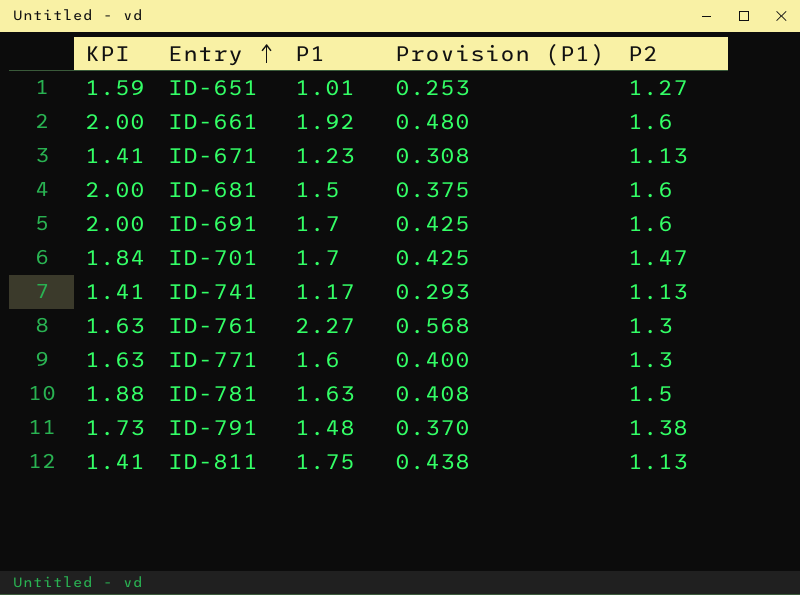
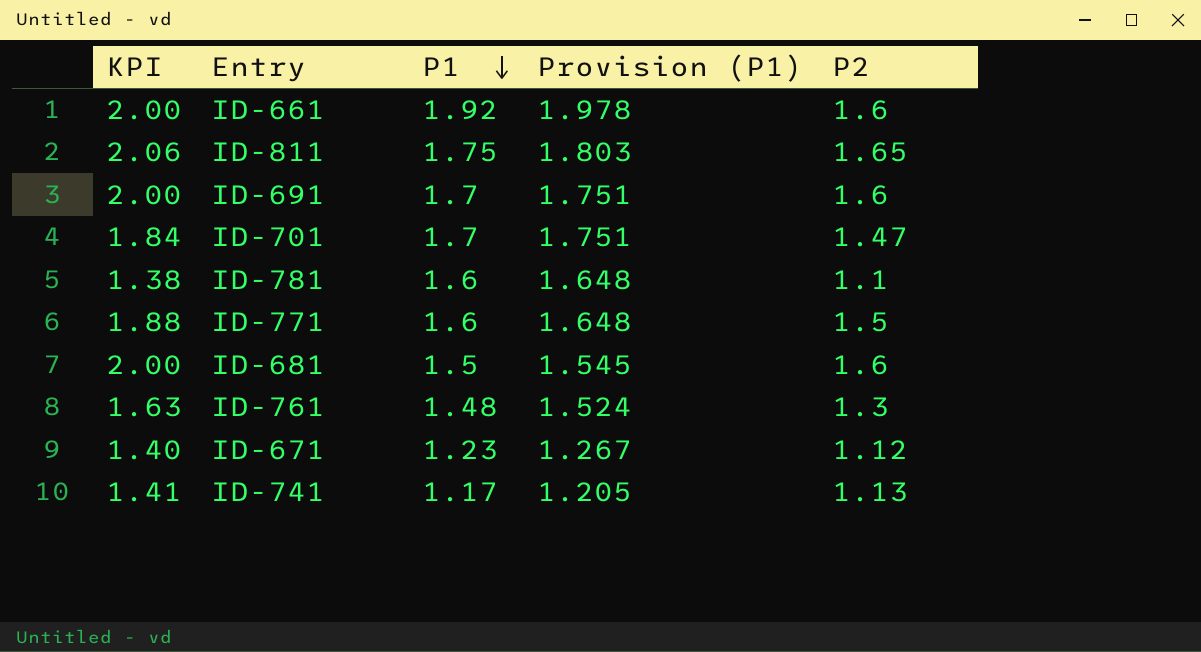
row order: Entry ascending -> P1 descending
column Provision (P1) | formula: [P1] * 0.25 -> [P1] * 1.03
row ID-651: 1.59 | 1.01 | 0.253 | 1.27 -> none
row ID-791: 1.73 | 1.48 | 0.370 | 1.38 -> none
ID-811 | KPI: 1.41 -> 2.06
ID-811 | P2: 1.13 -> 1.65
ID-781 | KPI: 1.88 -> 1.38
ID-781 | P1: 1.63 -> 1.6
ID-781 | P2: 1.5 -> 1.1
ID-771 | KPI: 1.63 -> 1.88
ID-771 | P2: 1.3 -> 1.5
ID-761 | P1: 2.27 -> 1.48
ID-671 | KPI: 1.41 -> 1.40
ID-671 | P2: 1.13 -> 1.12

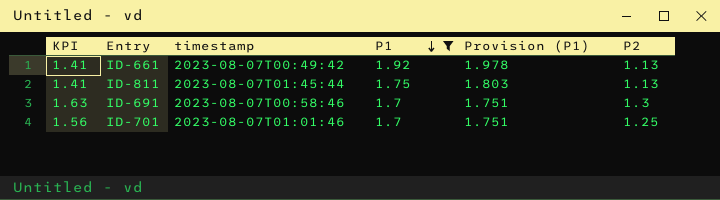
filter: none -> P1 >= 1.7
column timestamp | position: none -> 3
ID-661 | KPI: 2.00 -> 1.41
ID-661 | P2: 1.6 -> 1.13
ID-811 | KPI: 2.06 -> 1.41
ID-811 | P2: 1.65 -> 1.13
ID-691 | KPI: 2.00 -> 1.63
ID-691 | P2: 1.6 -> 1.3
ID-701 | KPI: 1.84 -> 1.56
ID-701 | P2: 1.47 -> 1.25

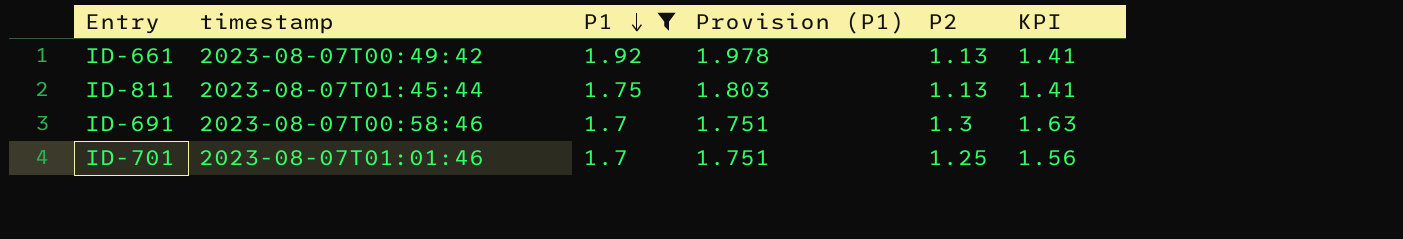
column KPI | position: 1 -> 6

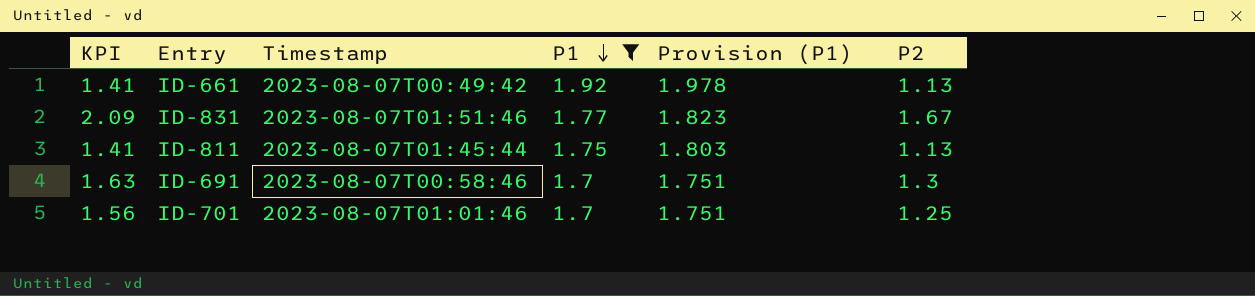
column KPI | position: 6 -> 1
column name: timestamp -> Timestamp
row ID-831: none -> 2.09 | 2023-08-07T01:51:46 | 1.77 | 1.823 | 1.67

